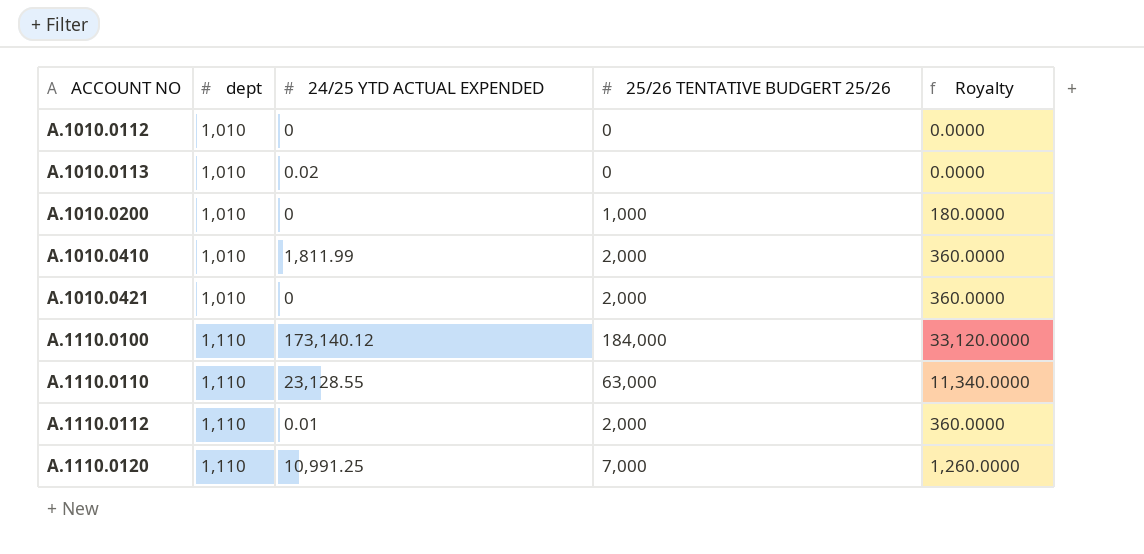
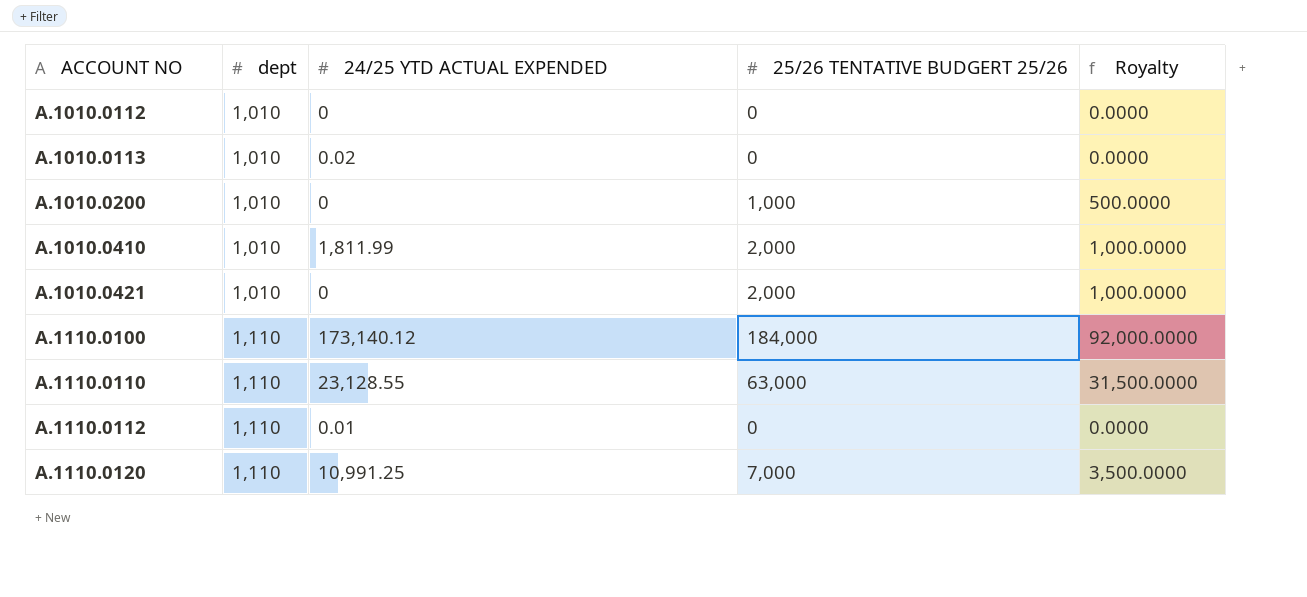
column Royalty | formula: [25/26 TENTATIVE BUDGERT 25/26] * 0.18 -> [25/26 TENTATIVE BUDGERT 25/26] * 0.5
A.1110.0112 | 25/26 TENTATIVE BUDGERT 25/26: 2,000 -> 0

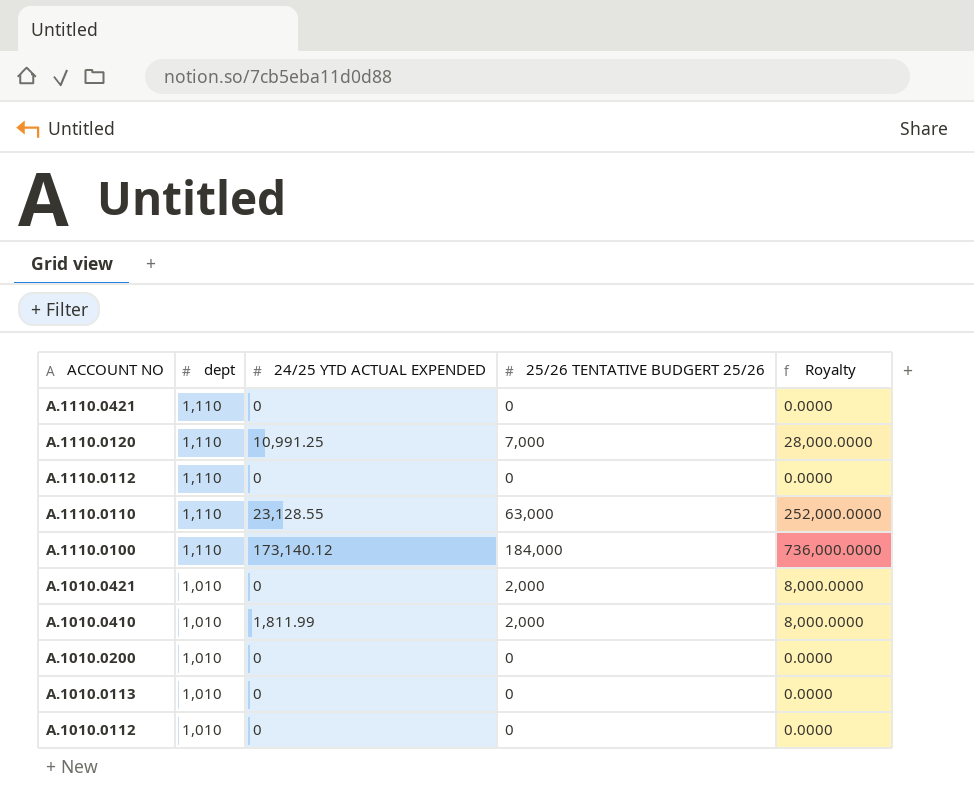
row order: ACCOUNT NO ascending -> ACCOUNT NO descending
column Royalty | formula: [25/26 TENTATIVE BUDGERT 25/26] * 0.5 -> [25/26 TENTATIVE BUDGERT 25/26] * 4
row A.1110.0421: none -> 1,110 | 0 | 0 | 0.0000
A.1110.0112 | 24/25 YTD ACTUAL EXPENDED: 0.01 -> 0
A.1010.0200 | 25/26 TENTATIVE BUDGERT 25/26: 1,000 -> 0
A.1010.0113 | 24/25 YTD ACTUAL EXPENDED: 0.02 -> 0

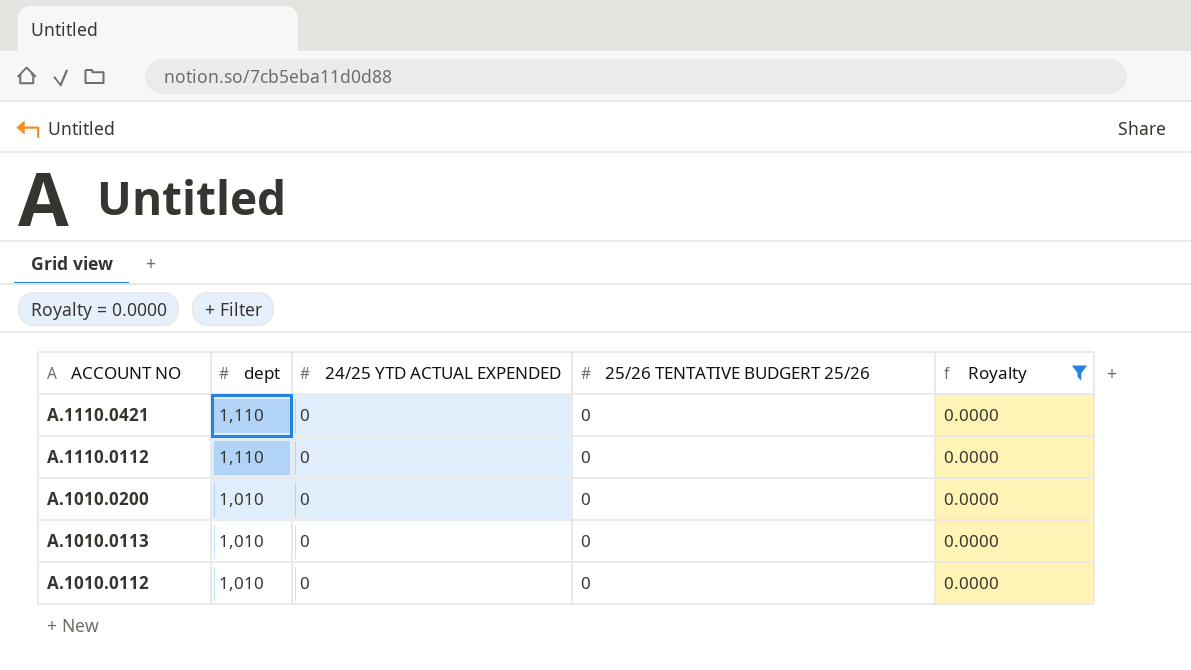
filter: none -> Royalty = 0.0000

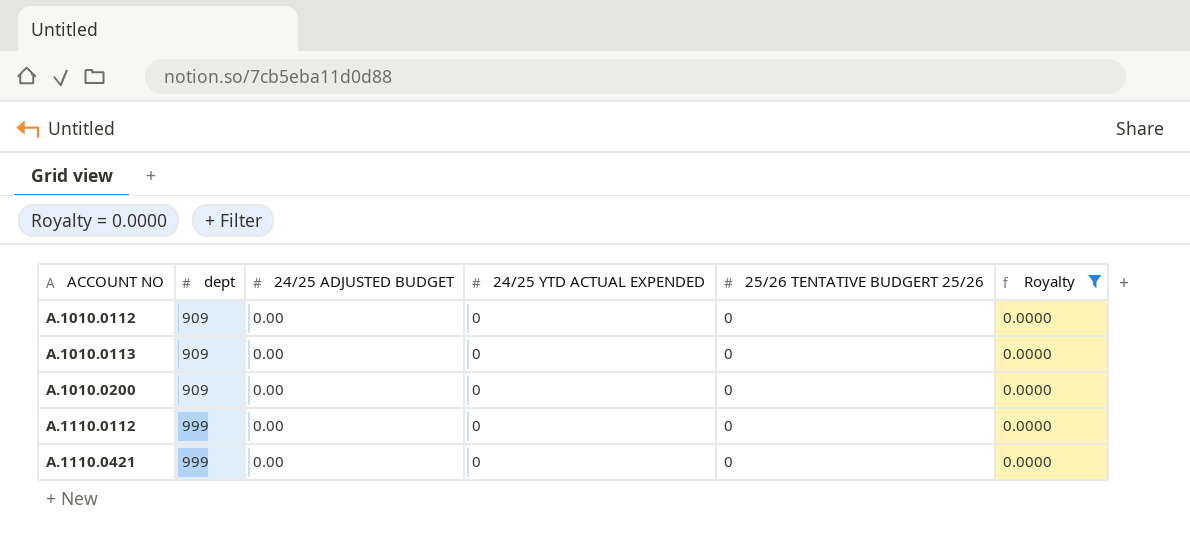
row order: ACCOUNT NO descending -> ACCOUNT NO ascending
column 24/25 ADJUSTED BUDGET | position: none -> 3
A.1010.0112 | dept: 1,010 -> 909
A.1010.0113 | dept: 1,010 -> 909
A.1010.0200 | dept: 1,010 -> 909
A.1110.0112 | dept: 1,110 -> 999
A.1110.0421 | dept: 1,110 -> 999

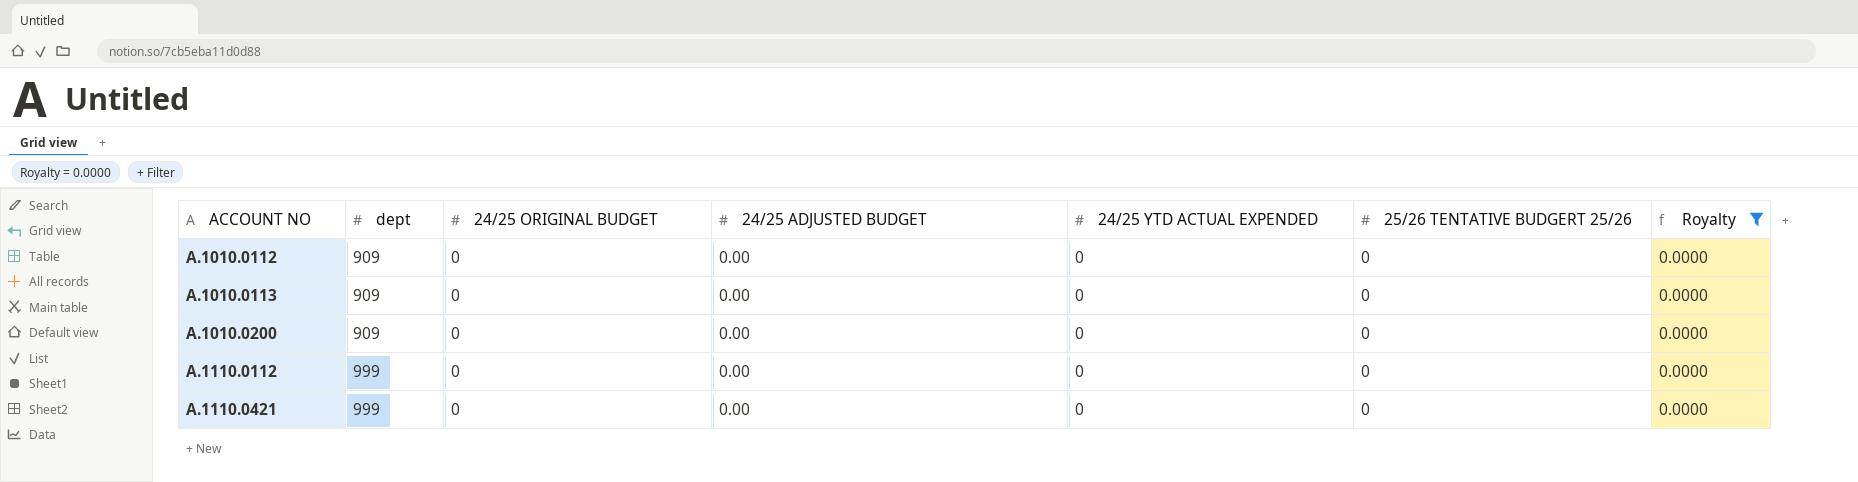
column 24/25 ORIGINAL BUDGET | position: none -> 3

